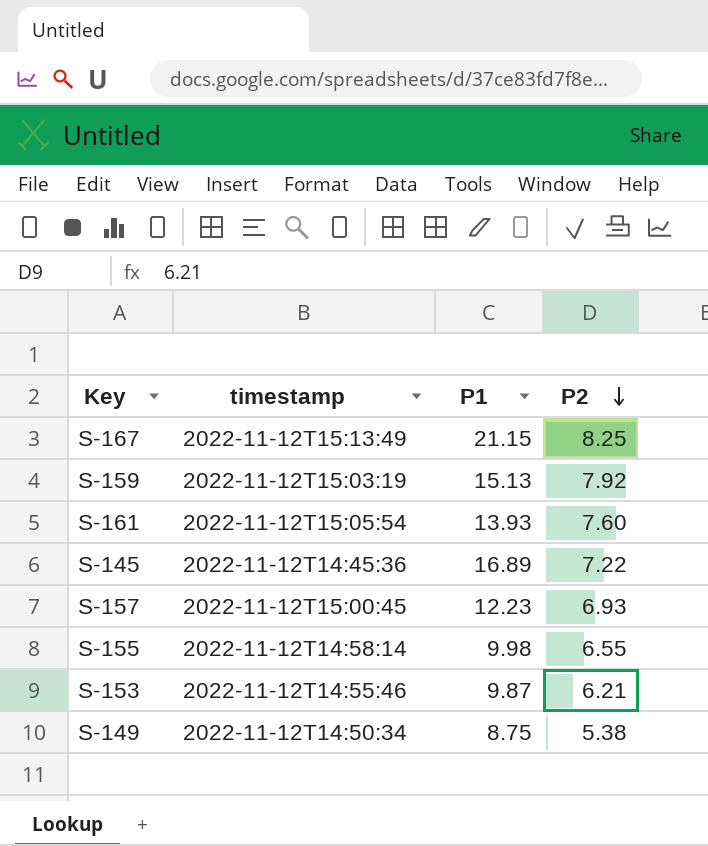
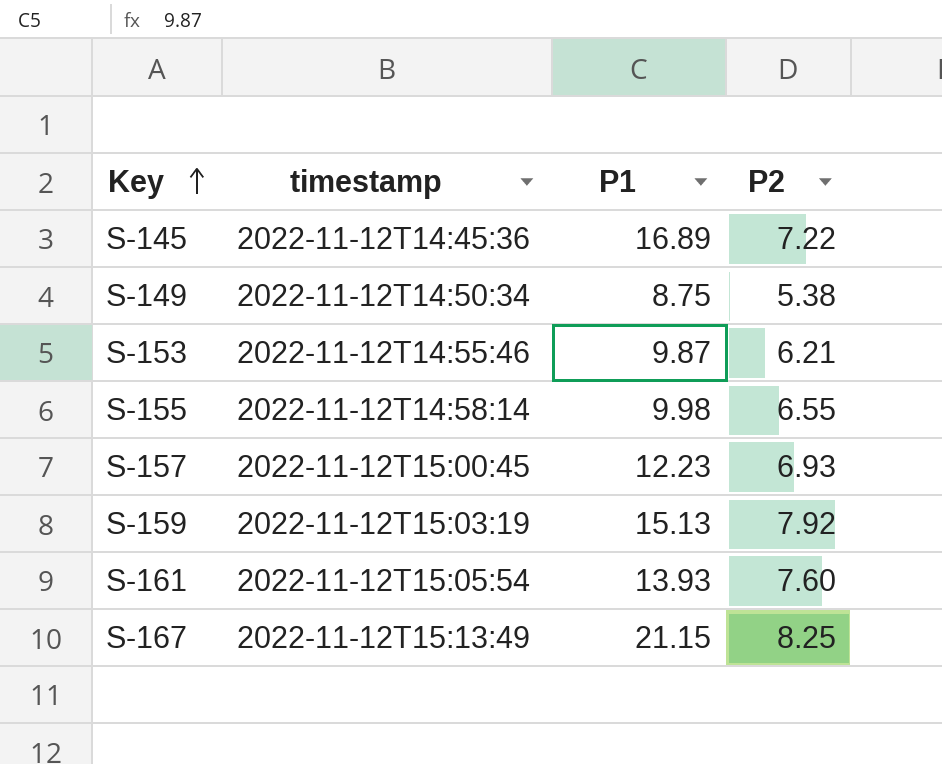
row order: P2 descending -> Key ascending

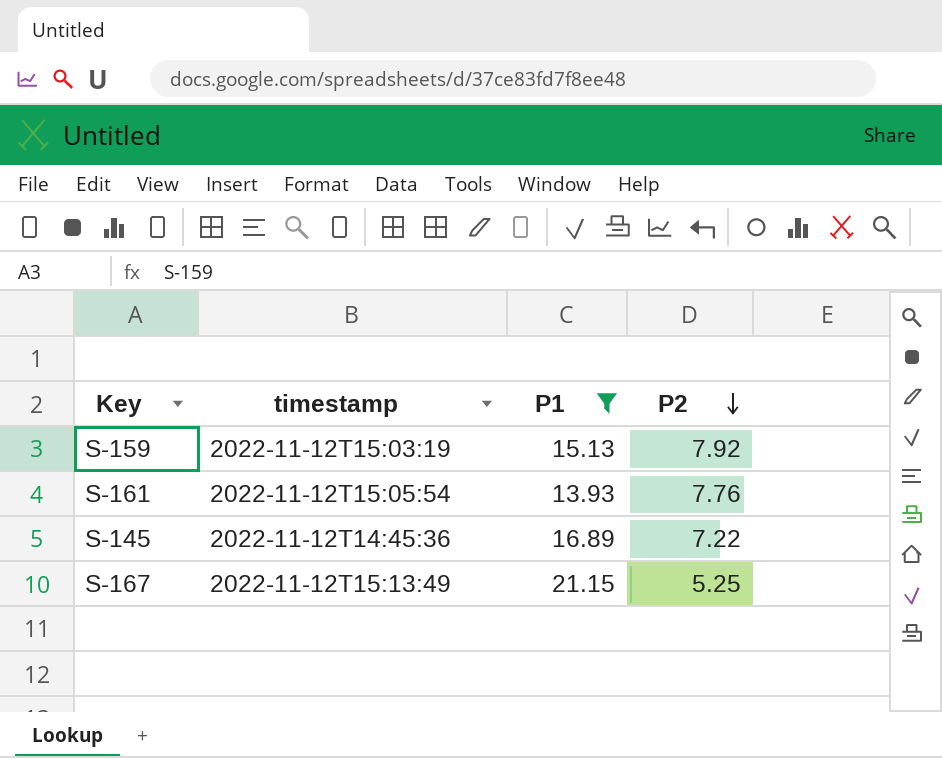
filter: none -> P1 >= 13.93
row order: Key ascending -> P2 descending
S-161 | P2: 7.60 -> 7.76
S-167 | P2: 8.25 -> 5.25

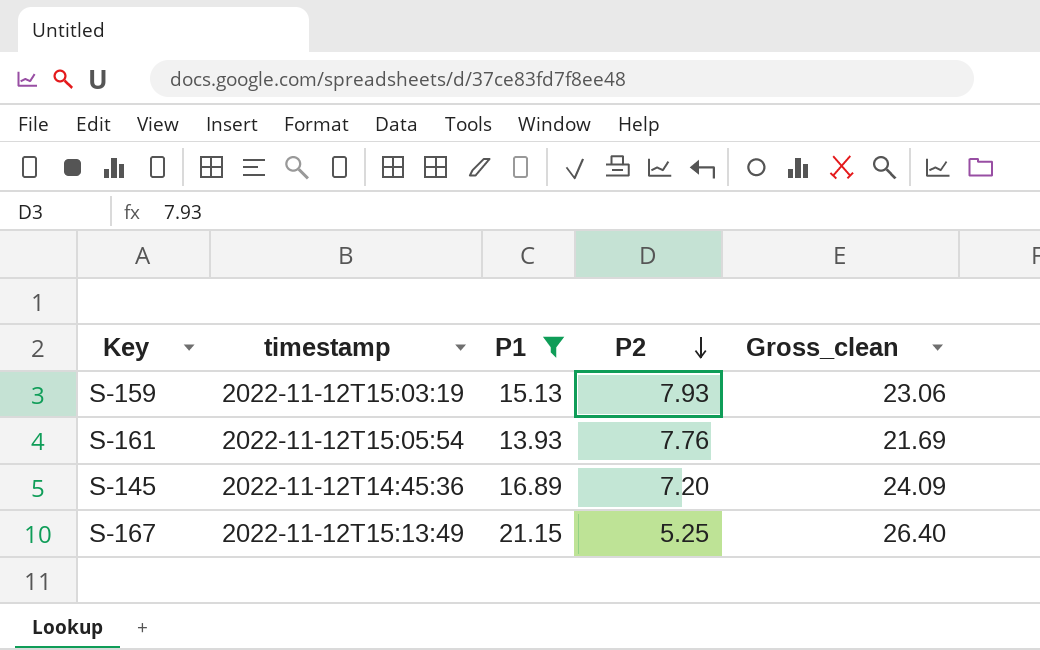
column Gross_clean | formula: none -> [P1] + [P2]
S-159 | P2: 7.92 -> 7.93
S-145 | P2: 7.22 -> 7.20

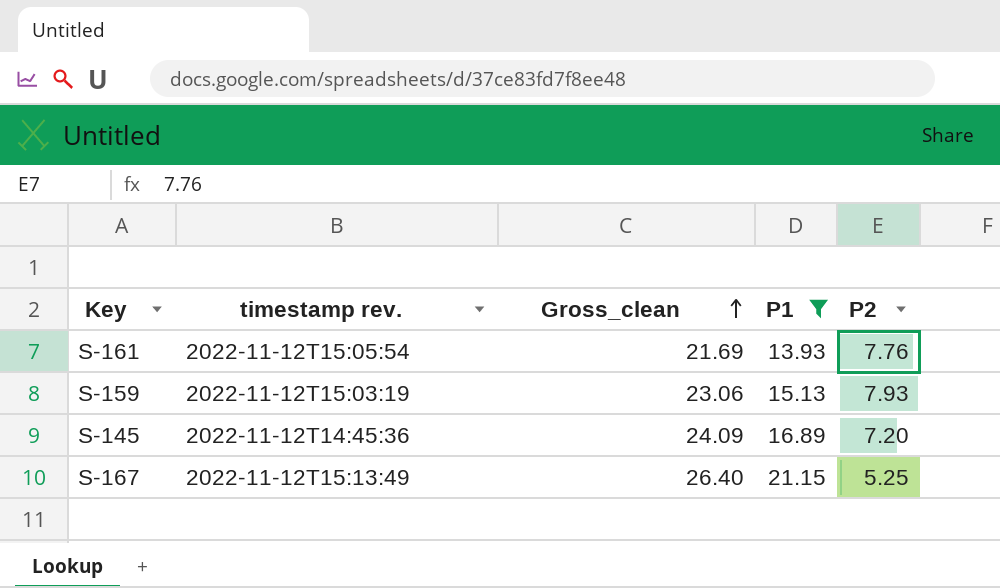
row order: P2 descending -> Gross_clean ascending
column name: timestamp -> timestamp rev.
column Gross_clean | position: 5 -> 3

